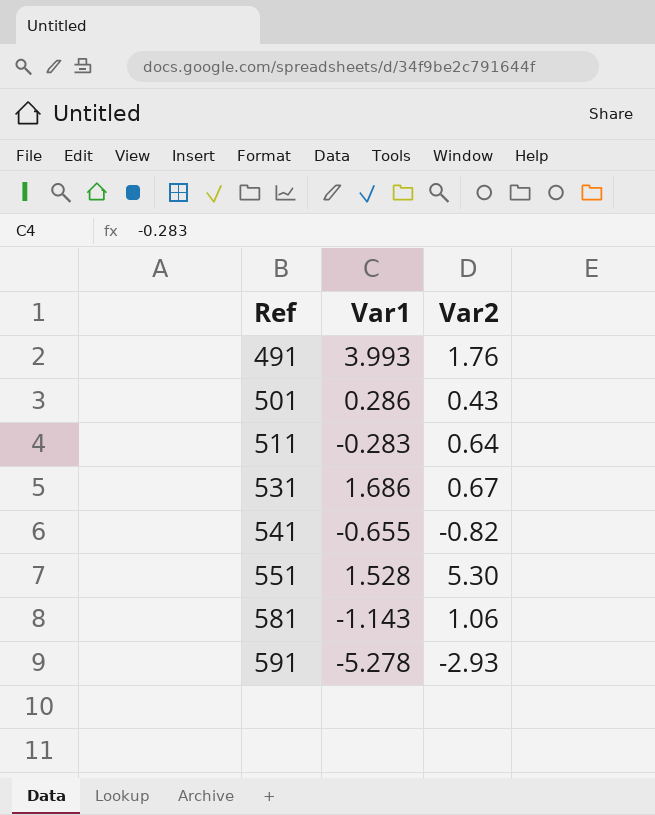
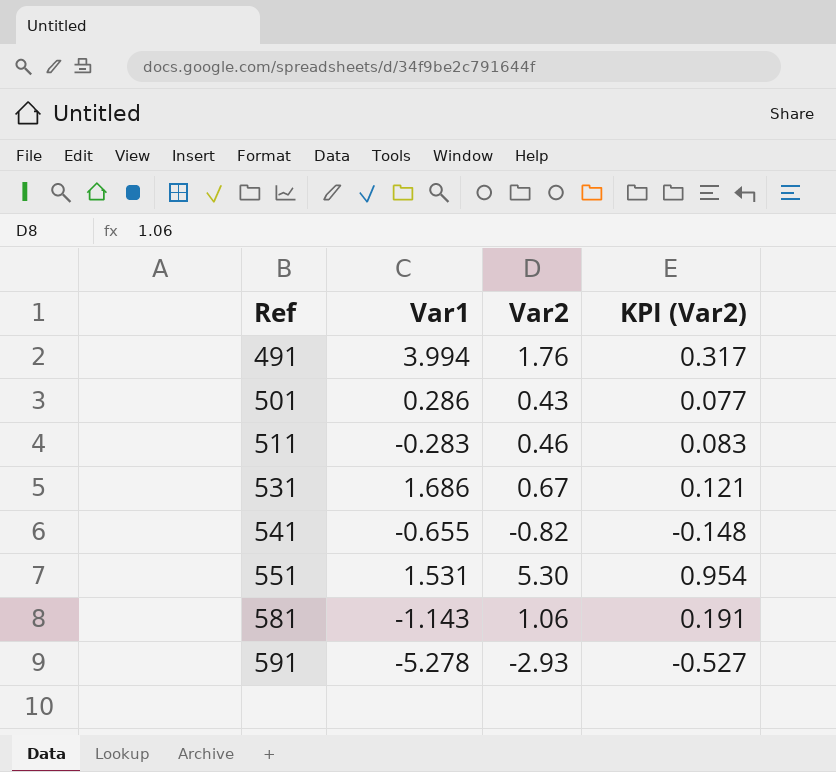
column KPI (Var2) | formula: none -> [Var2] * 0.18
491 | Var1: 3.993 -> 3.994
511 | Var2: 0.64 -> 0.46
551 | Var1: 1.528 -> 1.531

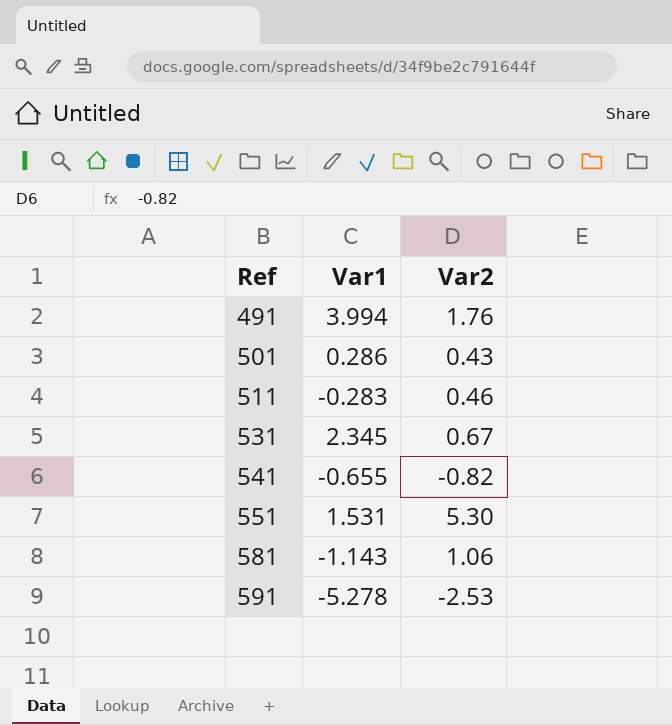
column KPI (Var2) | formula: [Var2] * 0.18 -> none
531 | Var1: 1.686 -> 2.345
591 | Var2: -2.93 -> -2.53

